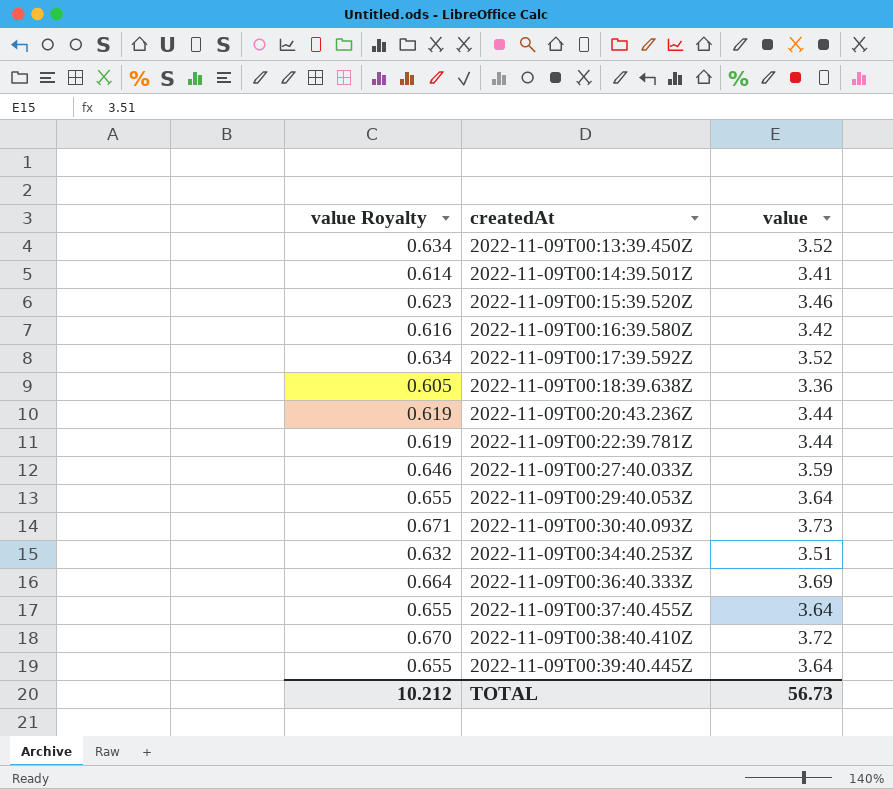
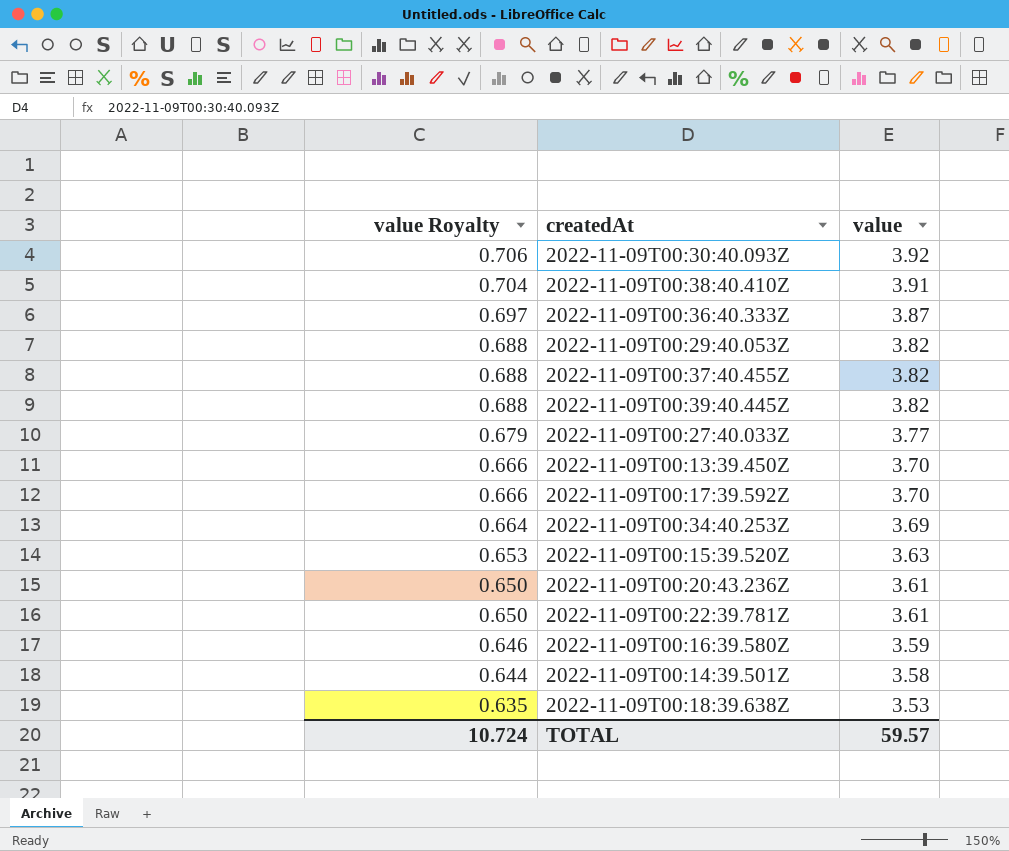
row order: createdAt ascending -> value Royalty descending
2022-11-09T00:30:40.093Z | value Royalty: 0.671 -> 0.706
2022-11-09T00:30:40.093Z | value: 3.73 -> 3.92
2022-11-09T00:38:40.410Z | value Royalty: 0.670 -> 0.704
2022-11-09T00:38:40.410Z | value: 3.72 -> 3.91
2022-11-09T00:36:40.333Z | value Royalty: 0.664 -> 0.697
2022-11-09T00:36:40.333Z | value: 3.69 -> 3.87
2022-11-09T00:29:40.053Z | value Royalty: 0.655 -> 0.688
2022-11-09T00:29:40.053Z | value: 3.64 -> 3.82
2022-11-09T00:37:40.455Z | value Royalty: 0.655 -> 0.688
2022-11-09T00:37:40.455Z | value: 3.64 -> 3.82
2022-11-09T00:39:40.445Z | value Royalty: 0.655 -> 0.688
2022-11-09T00:39:40.445Z | value: 3.64 -> 3.82
2022-11-09T00:27:40.033Z | value Royalty: 0.646 -> 0.679
2022-11-09T00:27:40.033Z | value: 3.59 -> 3.77
2022-11-09T00:13:39.450Z | value Royalty: 0.634 -> 0.666
2022-11-09T00:13:39.450Z | value: 3.52 -> 3.70
2022-11-09T00:17:39.592Z | value Royalty: 0.634 -> 0.666
2022-11-09T00:17:39.592Z | value: 3.52 -> 3.70
2022-11-09T00:34:40.253Z | value Royalty: 0.632 -> 0.664
2022-11-09T00:34:40.253Z | value: 3.51 -> 3.69
2022-11-09T00:15:39.520Z | value Royalty: 0.623 -> 0.653
2022-11-09T00:15:39.520Z | value: 3.46 -> 3.63
2022-11-09T00:20:43.236Z | value Royalty: 0.619 -> 0.650
2022-11-09T00:20:43.236Z | value: 3.44 -> 3.61
2022-11-09T00:22:39.781Z | value Royalty: 0.619 -> 0.650
2022-11-09T00:22:39.781Z | value: 3.44 -> 3.61
2022-11-09T00:16:39.580Z | value Royalty: 0.616 -> 0.646
2022-11-09T00:16:39.580Z | value: 3.42 -> 3.59
2022-11-09T00:14:39.501Z | value Royalty: 0.614 -> 0.644
2022-11-09T00:14:39.501Z | value: 3.41 -> 3.58
2022-11-09T00:18:39.638Z | value Royalty: 0.605 -> 0.635
2022-11-09T00:18:39.638Z | value: 3.36 -> 3.53
TOTAL | value Royalty: 10.212 -> 10.724
TOTAL | value: 56.73 -> 59.57

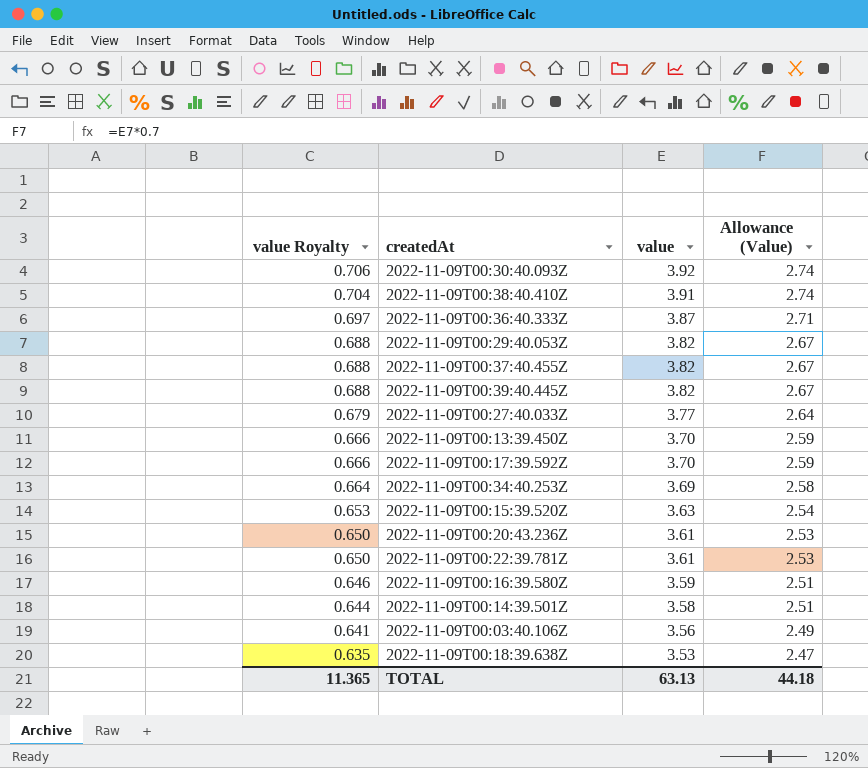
column Allowance (Value) | formula: none -> [value] * 0.7
row 2022-11-09T00:03:40.106Z: none -> 0.641 | 3.56 | 2.49
TOTAL | value Royalty: 10.724 -> 11.365
TOTAL | value: 59.57 -> 63.13

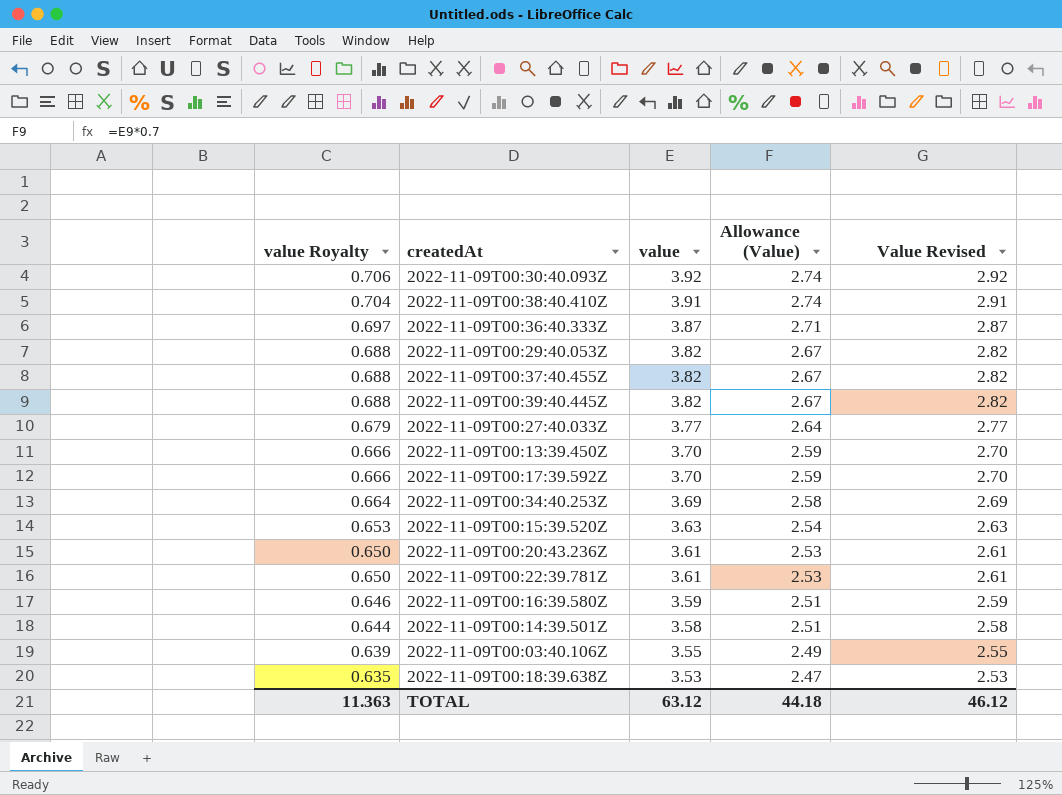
column Value Revised | formula: none -> [value] - 1
2022-11-09T00:03:40.106Z | value Royalty: 0.641 -> 0.639
2022-11-09T00:03:40.106Z | value: 3.56 -> 3.55
TOTAL | value Royalty: 11.365 -> 11.363
TOTAL | value: 63.13 -> 63.12

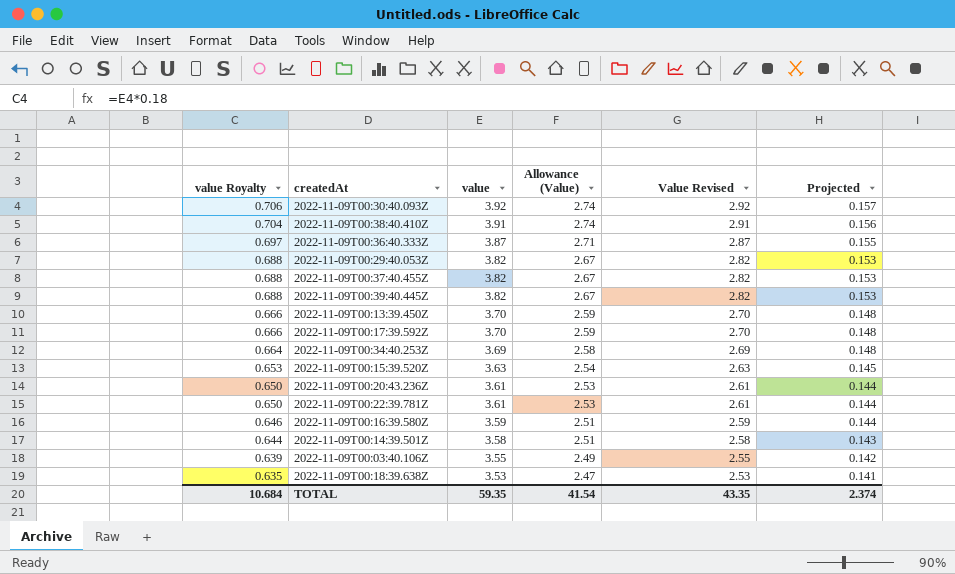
column Projected | formula: none -> [value] * 0.04
row 2022-11-09T00:27:40.033Z: 0.679 | 3.77 | 2.64 | 2.77 -> none
TOTAL | value Royalty: 11.363 -> 10.684
TOTAL | value: 63.12 -> 59.35
TOTAL | Allowance (Value): 44.18 -> 41.54
TOTAL | Value Revised: 46.12 -> 43.35

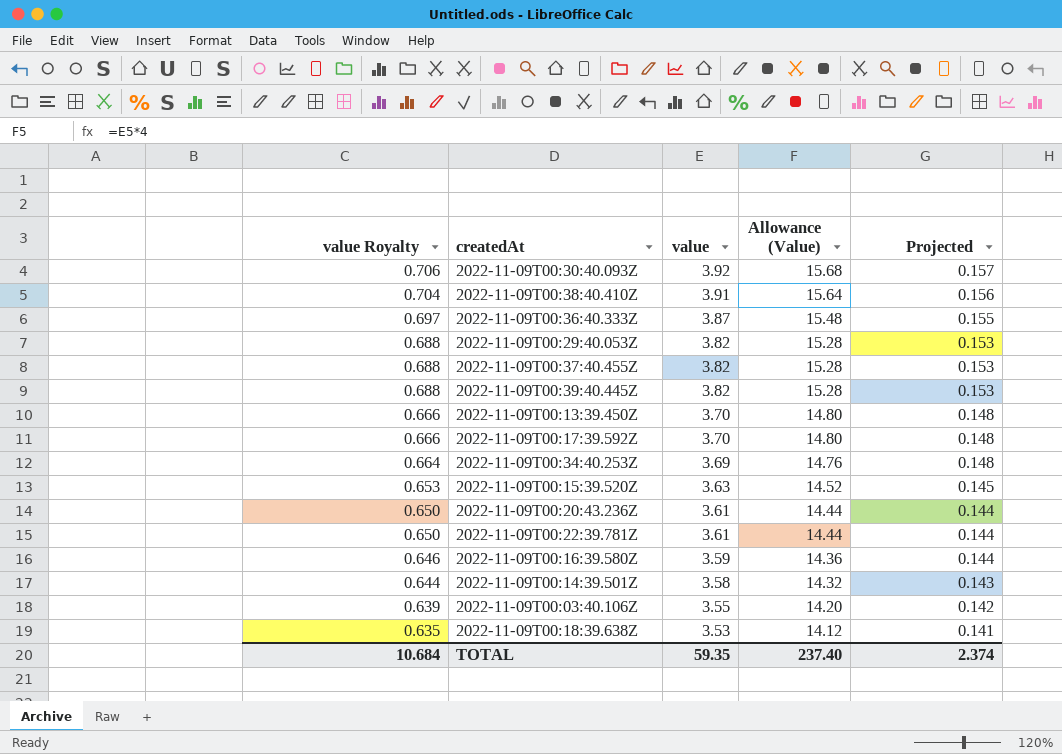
column Value Revised | formula: [value] - 1 -> none
column Allowance (Value) | formula: [value] * 0.7 -> [value] * 4
TOTAL | Allowance (Value): 41.54 -> 237.40

